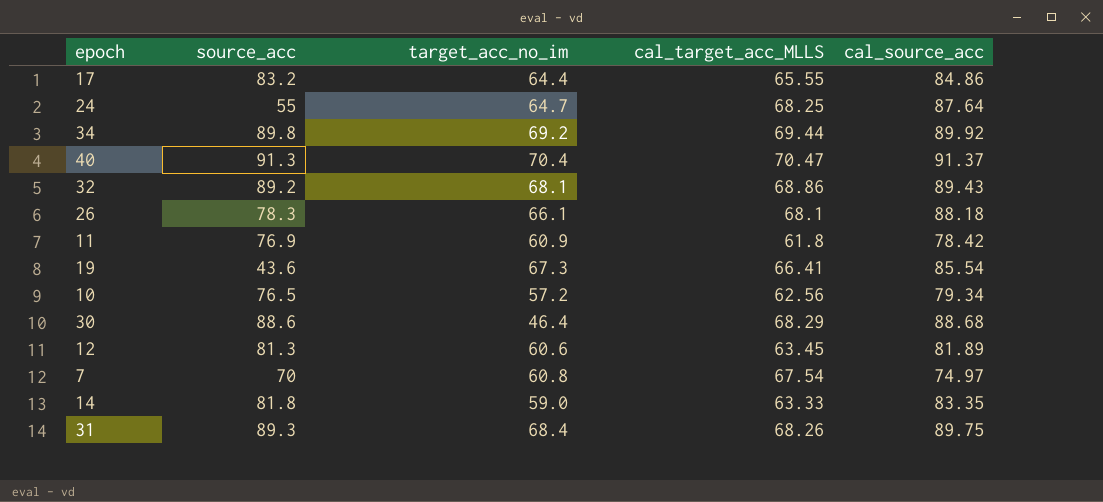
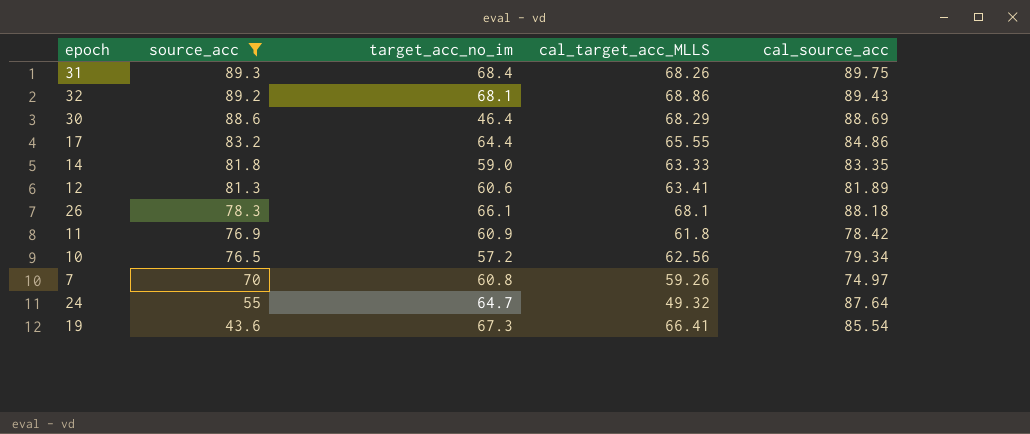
filter: none -> source_acc <= 89.3
row order: none -> source_acc descending
30 | cal_source_acc: 88.68 -> 88.69
12 | cal_target_acc_MLLS: 63.45 -> 63.41
7 | cal_target_acc_MLLS: 67.54 -> 59.26
24 | cal_target_acc_MLLS: 68.25 -> 49.32

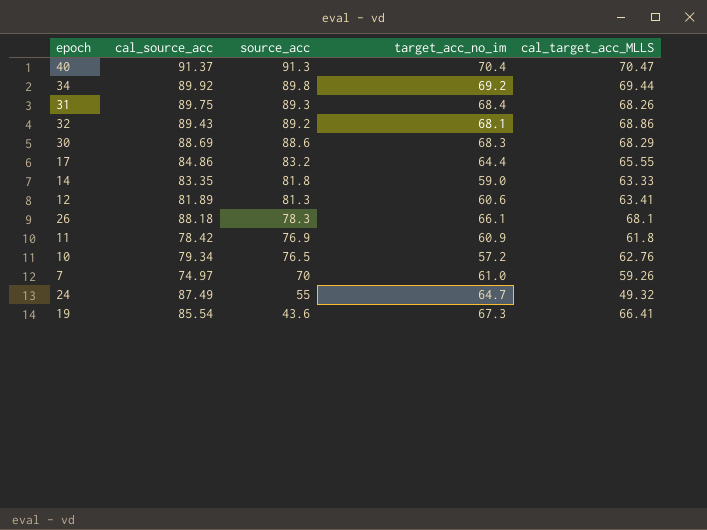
filter: source_acc <= 89.3 -> none
column cal_source_acc | position: 5 -> 2
30 | target_acc_no_im: 46.4 -> 68.3
10 | cal_target_acc_MLLS: 62.56 -> 62.76
7 | target_acc_no_im: 60.8 -> 61.0
24 | cal_source_acc: 87.64 -> 87.49

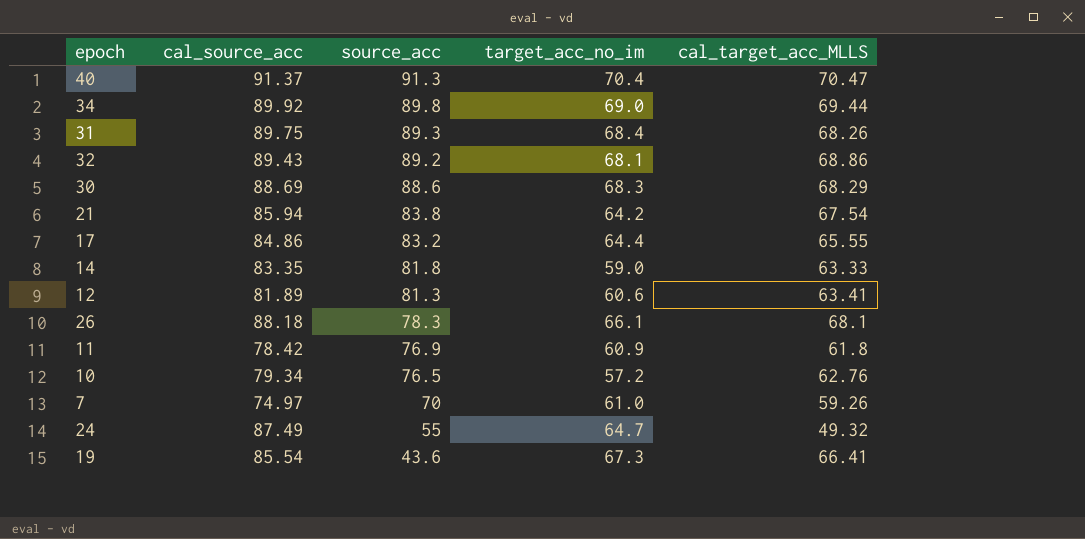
34 | target_acc_no_im: 69.2 -> 69.0
row 21: none -> 85.94 | 83.8 | 64.2 | 67.54

